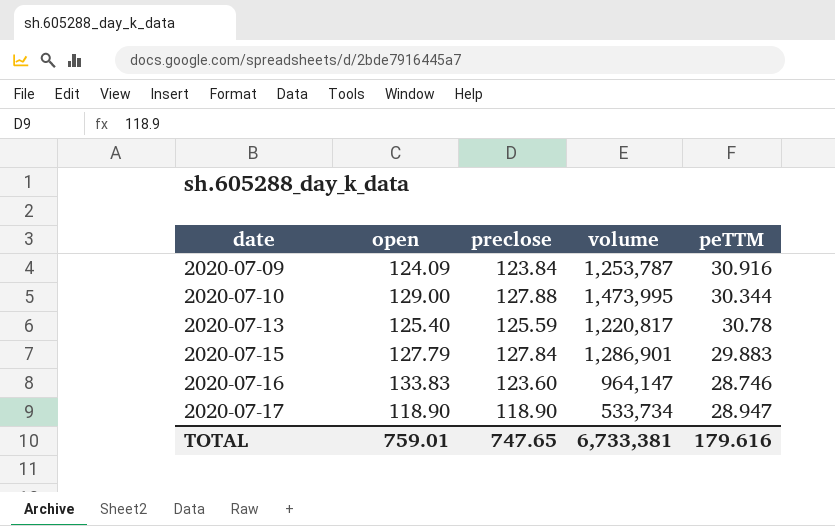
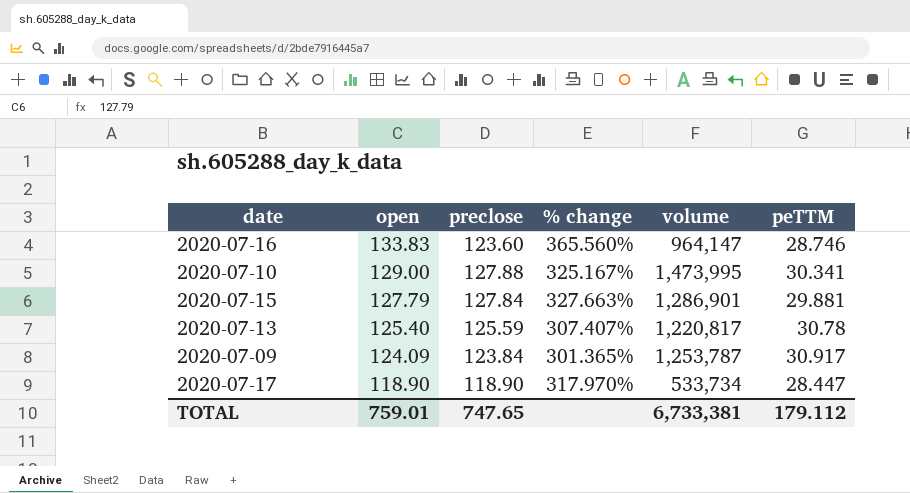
row order: date ascending -> open descending
column % change | formula: none -> ([open] - [peTTM]) / [peTTM]
2020-07-10 | peTTM: 30.344 -> 30.341
2020-07-15 | peTTM: 29.883 -> 29.881
2020-07-09 | peTTM: 30.916 -> 30.917
2020-07-17 | peTTM: 28.947 -> 28.447
TOTAL | peTTM: 179.616 -> 179.112

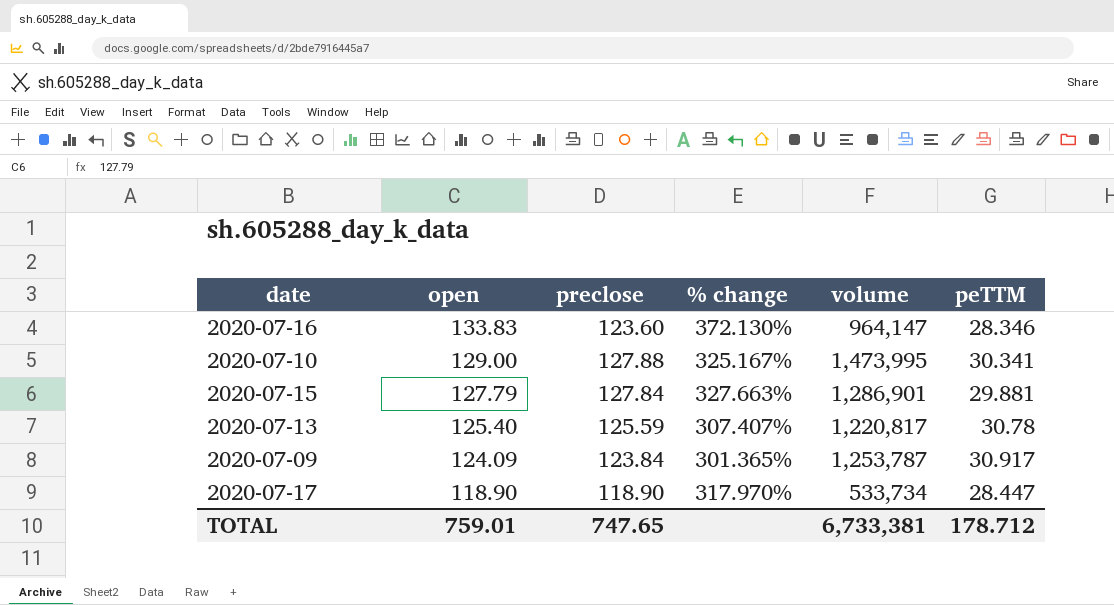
2020-07-16 | % change: 365.560% -> 372.130%
2020-07-16 | peTTM: 28.746 -> 28.346
TOTAL | peTTM: 179.112 -> 178.712

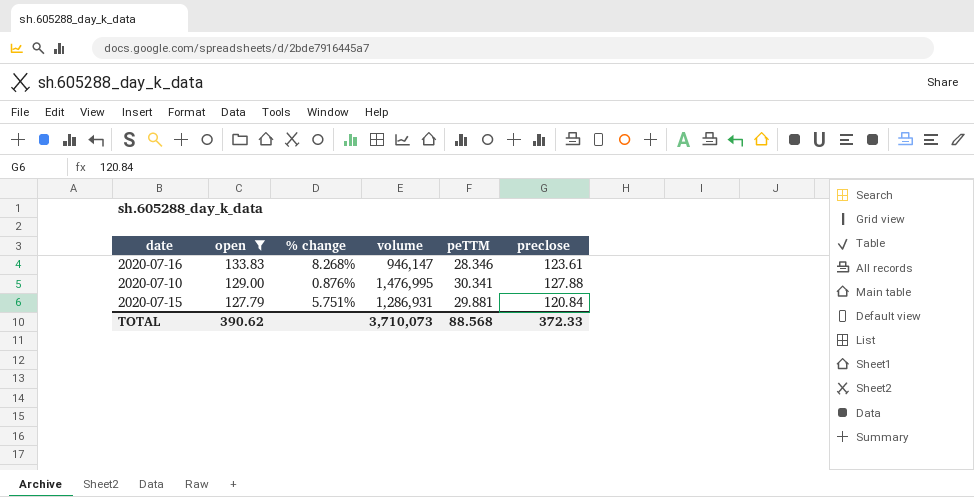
filter: none -> open >= 127.79
column % change | formula: ([open] - [peTTM]) / [peTTM] -> ([open] - [preclose]) / [preclose]
column preclose | position: 3 -> 6
2020-07-16 | volume: 964,147 -> 946,147
2020-07-16 | preclose: 123.60 -> 123.61
2020-07-10 | volume: 1,473,995 -> 1,476,995
2020-07-15 | volume: 1,286,901 -> 1,286,931
2020-07-15 | preclose: 127.84 -> 120.84
TOTAL | open: 759.01 -> 390.62
TOTAL | volume: 6,733,381 -> 3,710,073
TOTAL | peTTM: 178.712 -> 88.568
TOTAL | preclose: 747.65 -> 372.33

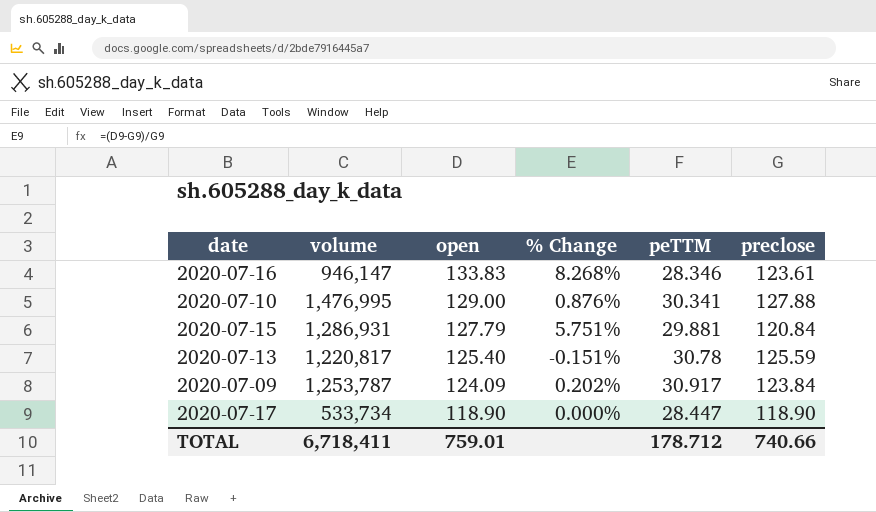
filter: open >= 127.79 -> none
column volume | position: 4 -> 2
column name: % change -> % Change
TOTAL | volume: 3,710,073 -> 6,718,411
TOTAL | open: 390.62 -> 759.01
TOTAL | peTTM: 88.568 -> 178.712
TOTAL | preclose: 372.33 -> 740.66

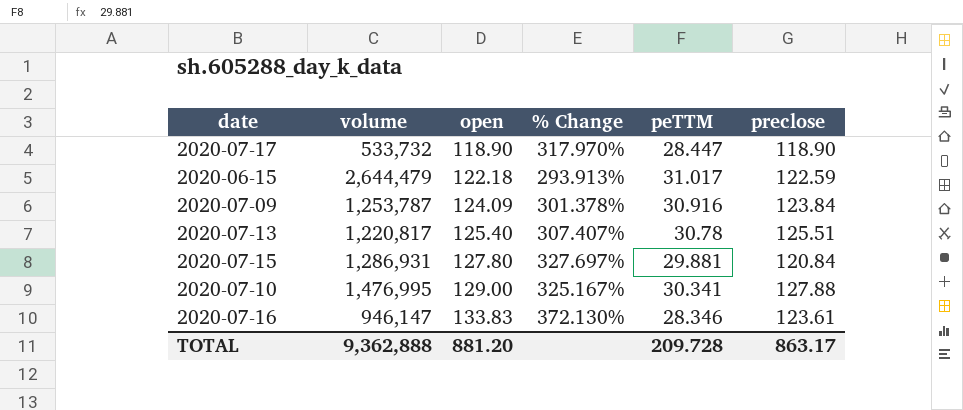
row order: open descending -> open ascending
column % Change | formula: ([open] - [preclose]) / [preclose] -> ([open] - [peTTM]) / [peTTM]
2020-07-17 | volume: 533,734 -> 533,732
row 2020-06-15: none -> 2,644,479 | 122.18 | 293.913% | 31.017 | 122.59
2020-07-09 | peTTM: 30.917 -> 30.916
2020-07-13 | preclose: 125.59 -> 125.51
2020-07-15 | open: 127.79 -> 127.80
TOTAL | volume: 6,718,411 -> 9,362,888
TOTAL | open: 759.01 -> 881.20
TOTAL | peTTM: 178.712 -> 209.728
TOTAL | preclose: 740.66 -> 863.17

